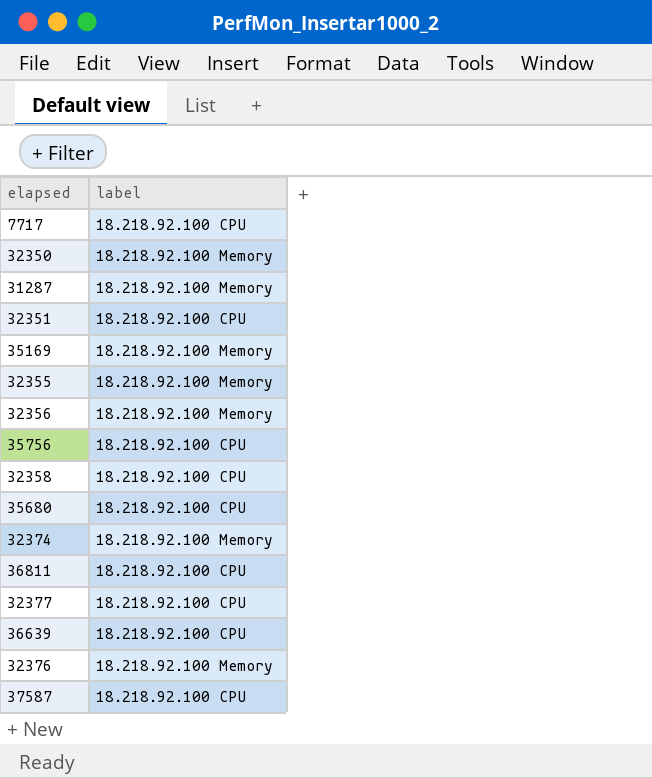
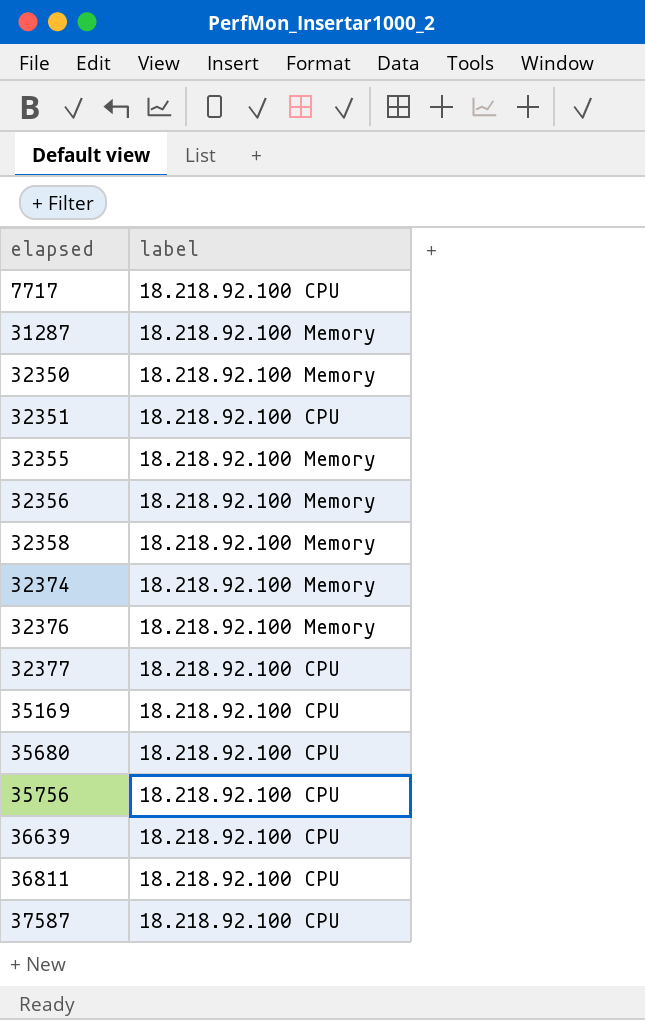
row order: none -> elapsed ascending
32358 | label: 18.218.92.100 CPU -> 18.218.92.100 Memory
35169 | label: 18.218.92.100 Memory -> 18.218.92.100 CPU

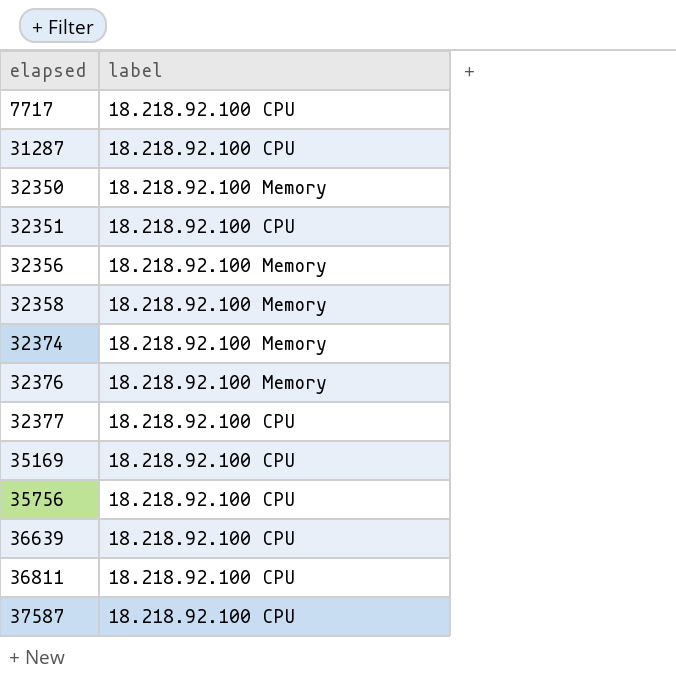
row 32355: 18.218.92.100 Memory -> none
row 35680: 18.218.92.100 CPU -> none
31287 | label: 18.218.92.100 Memory -> 18.218.92.100 CPU

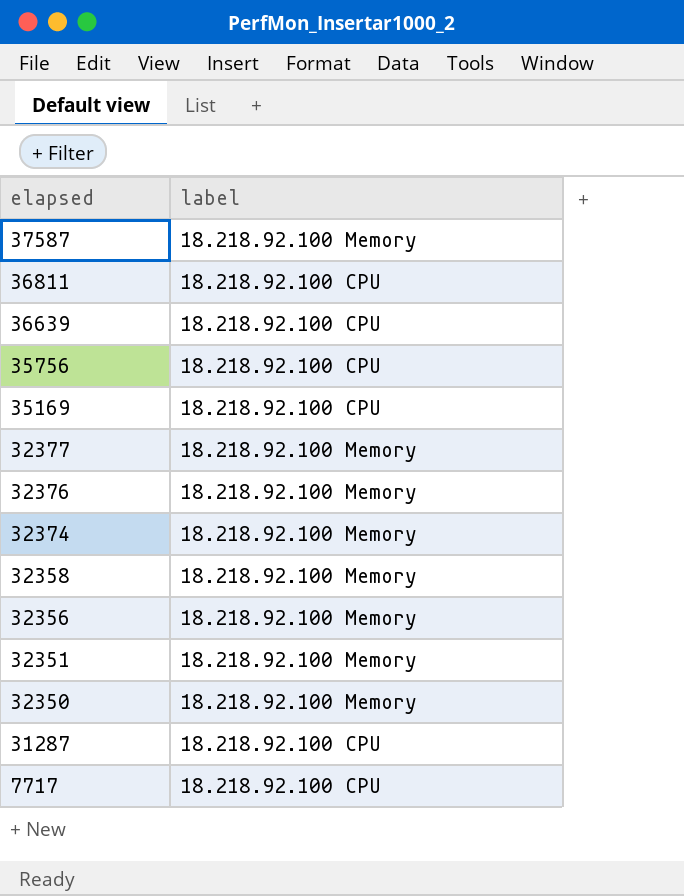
row order: elapsed ascending -> elapsed descending
37587 | label: 18.218.92.100 CPU -> 18.218.92.100 Memory
32377 | label: 18.218.92.100 CPU -> 18.218.92.100 Memory
32351 | label: 18.218.92.100 CPU -> 18.218.92.100 Memory

